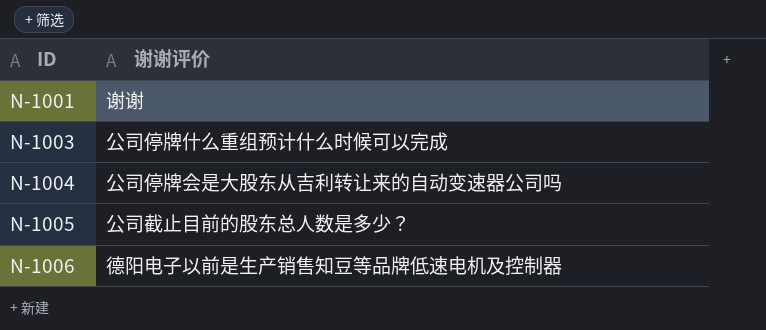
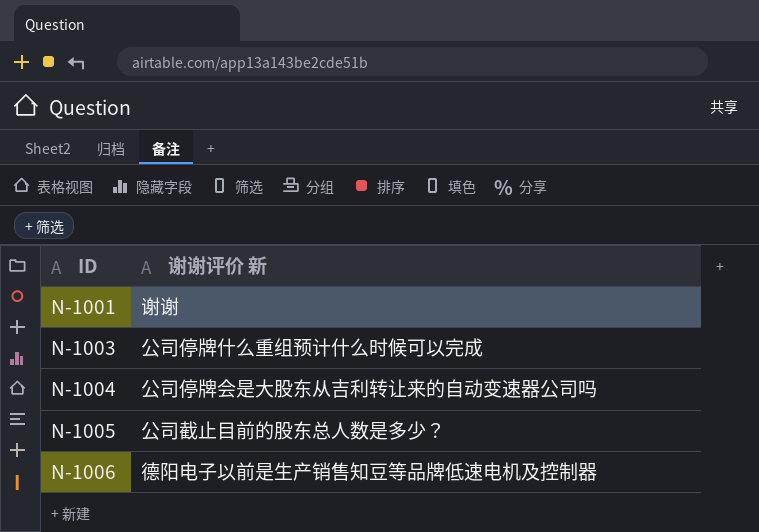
column name: 谢谢评价 -> 谢谢评价 新

